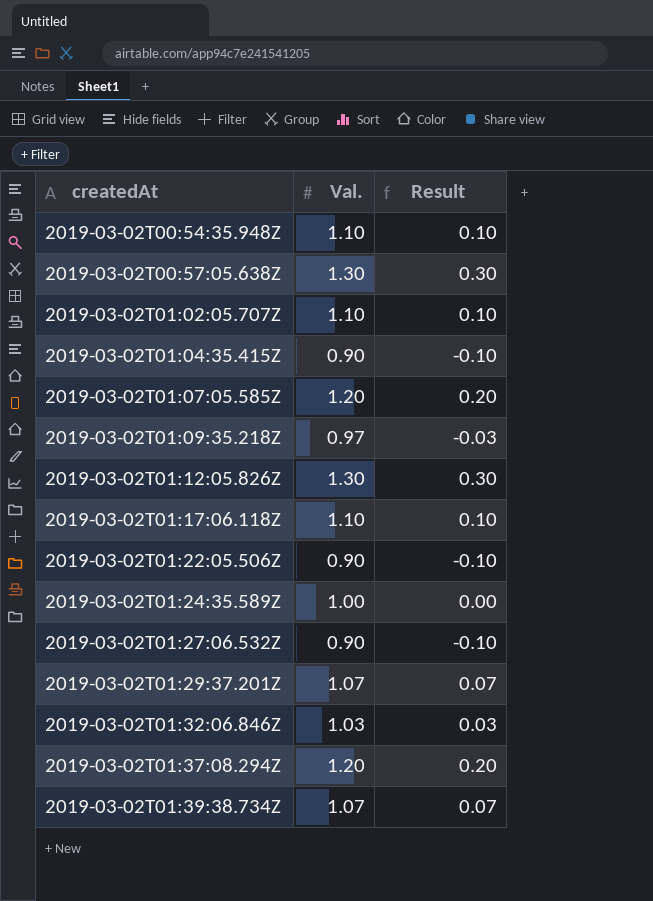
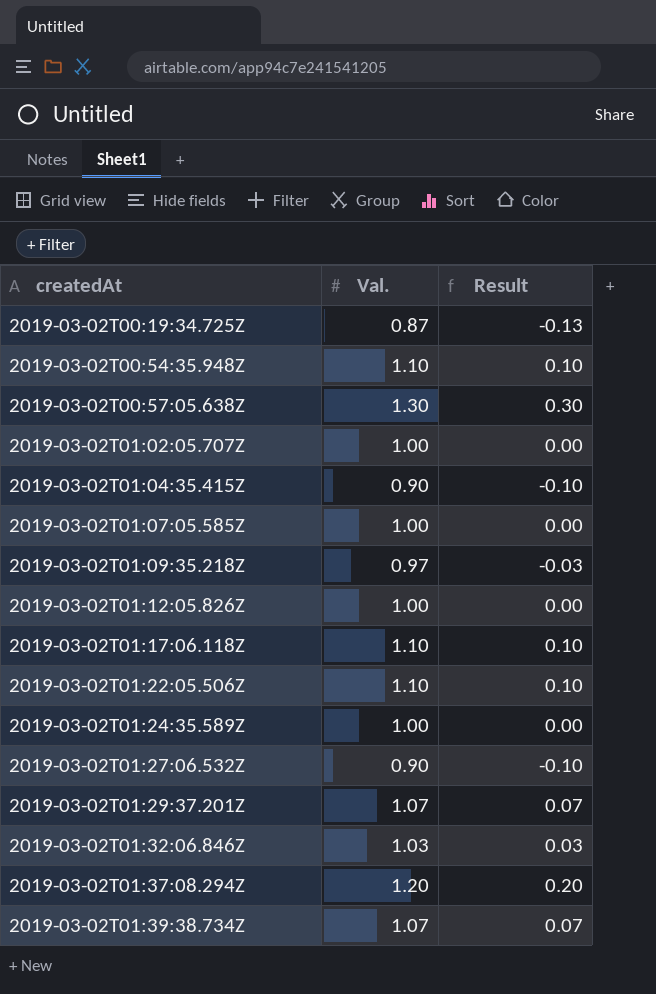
row 2019-03-02T00:19:34.725Z: none -> 0.87 | -0.13
2019-03-02T01:02:05.707Z | Val.: 1.10 -> 1.00
2019-03-02T01:02:05.707Z | Result: 0.10 -> 0.00
2019-03-02T01:07:05.585Z | Val.: 1.20 -> 1.00
2019-03-02T01:07:05.585Z | Result: 0.20 -> 0.00
2019-03-02T01:12:05.826Z | Val.: 1.30 -> 1.00
2019-03-02T01:12:05.826Z | Result: 0.30 -> 0.00
2019-03-02T01:22:05.506Z | Val.: 0.90 -> 1.10
2019-03-02T01:22:05.506Z | Result: -0.10 -> 0.10

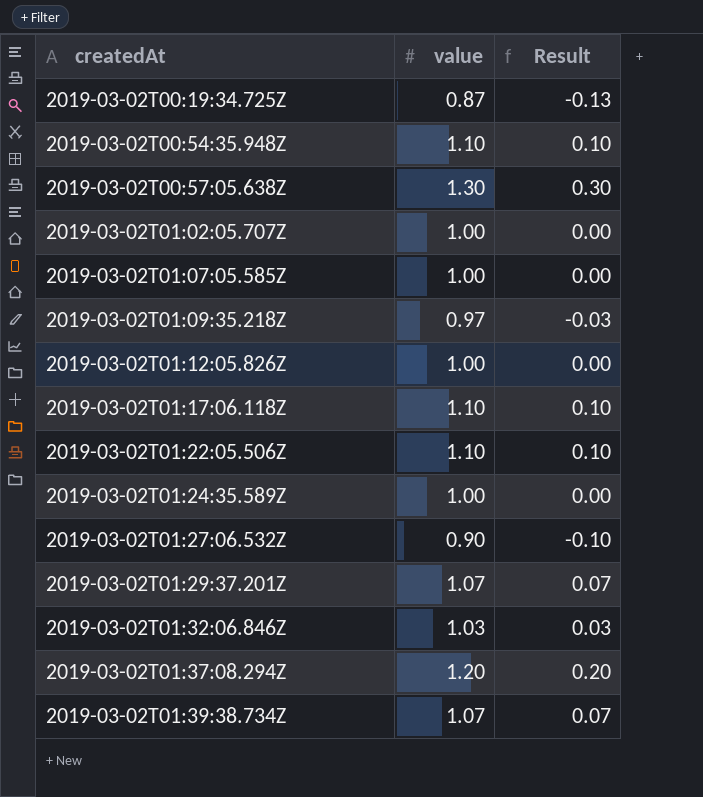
column name: Val. -> value
row 2019-03-02T01:04:35.415Z: 0.90 | -0.10 -> none

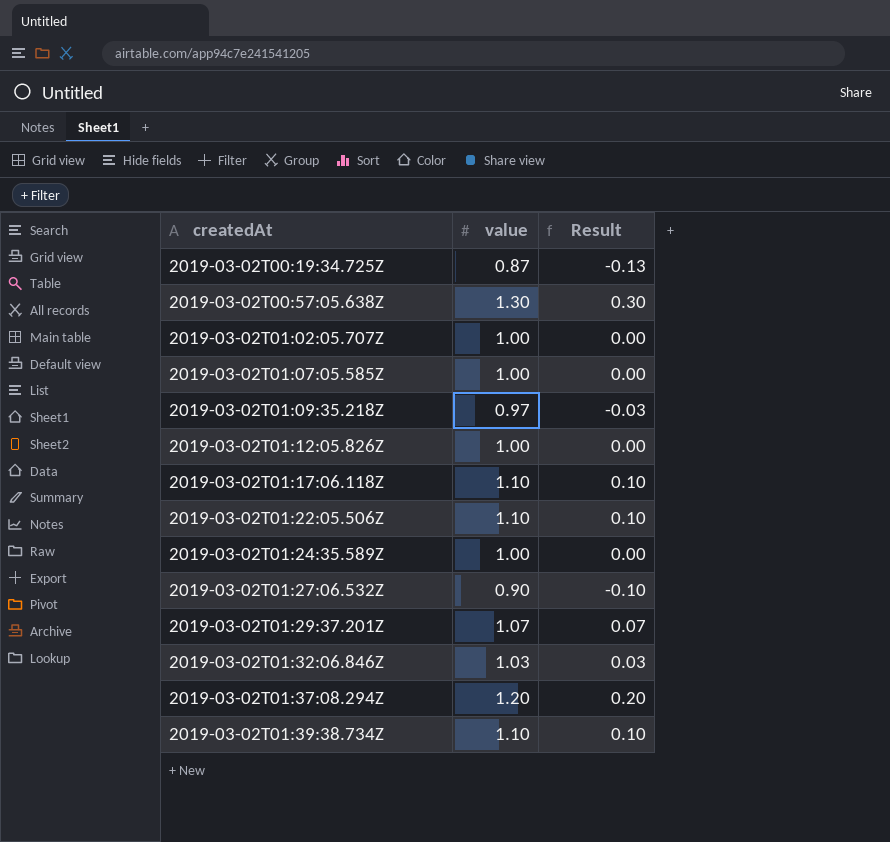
row 2019-03-02T00:54:35.948Z: 1.10 | 0.10 -> none
2019-03-02T01:39:38.734Z | value: 1.07 -> 1.10
2019-03-02T01:39:38.734Z | Result: 0.07 -> 0.10

